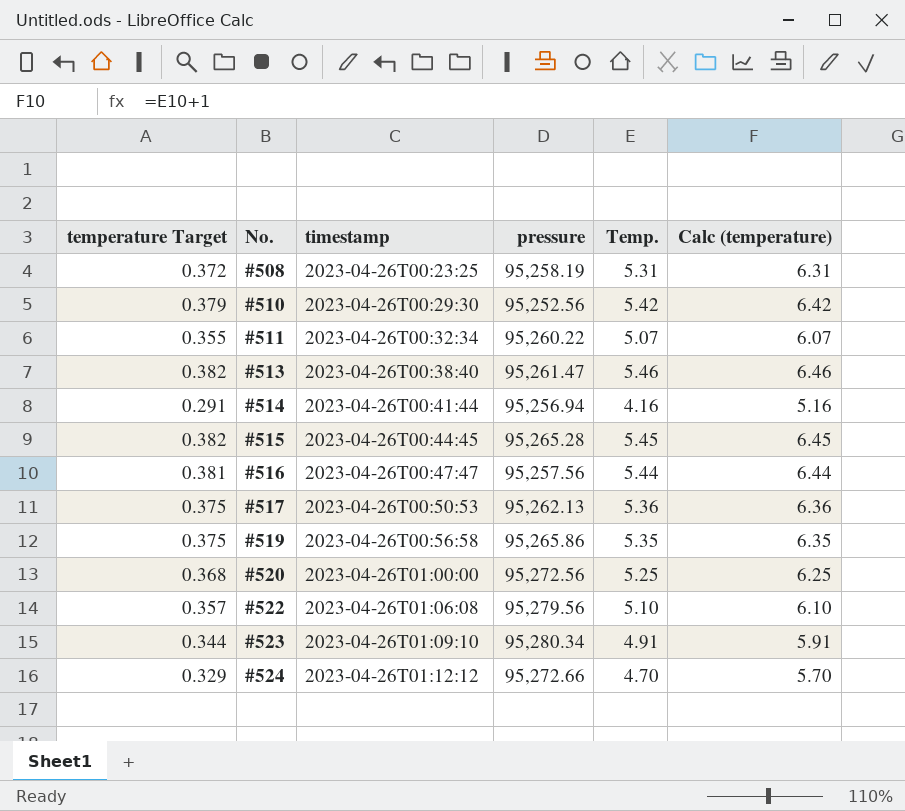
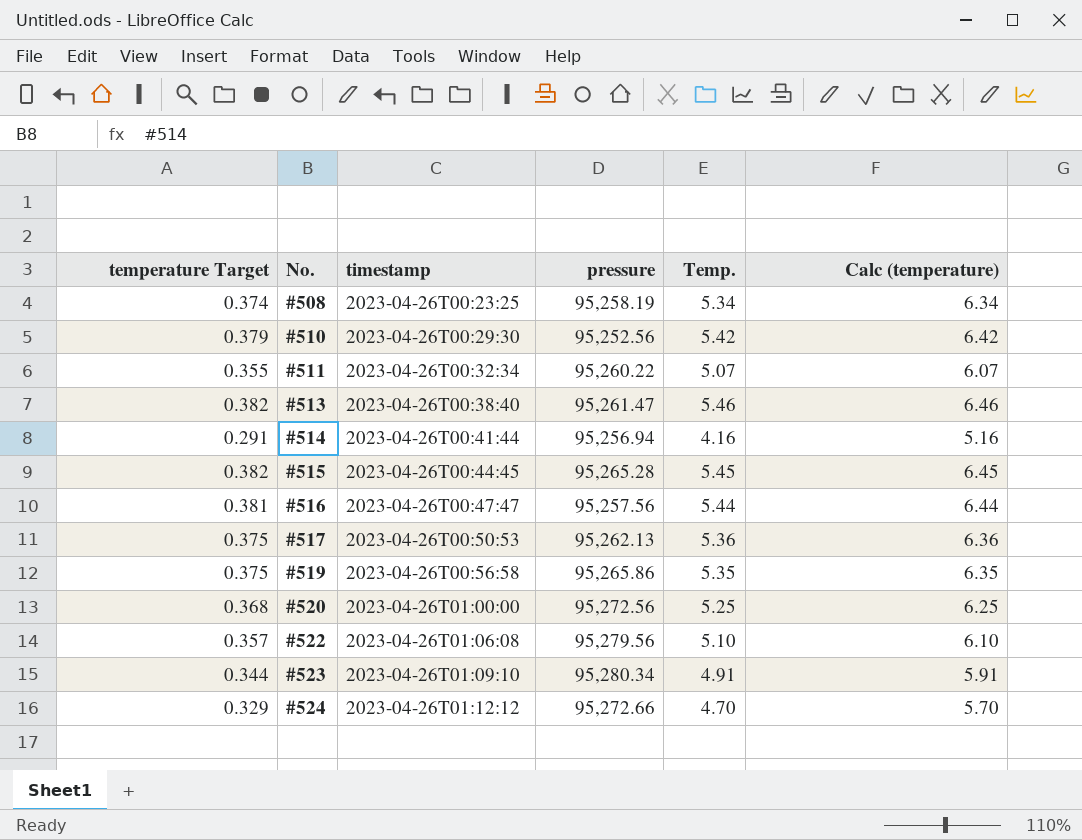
#508 | temperature Target: 0.372 -> 0.374
#508 | Temp.: 5.31 -> 5.34
#508 | Calc (temperature): 6.31 -> 6.34

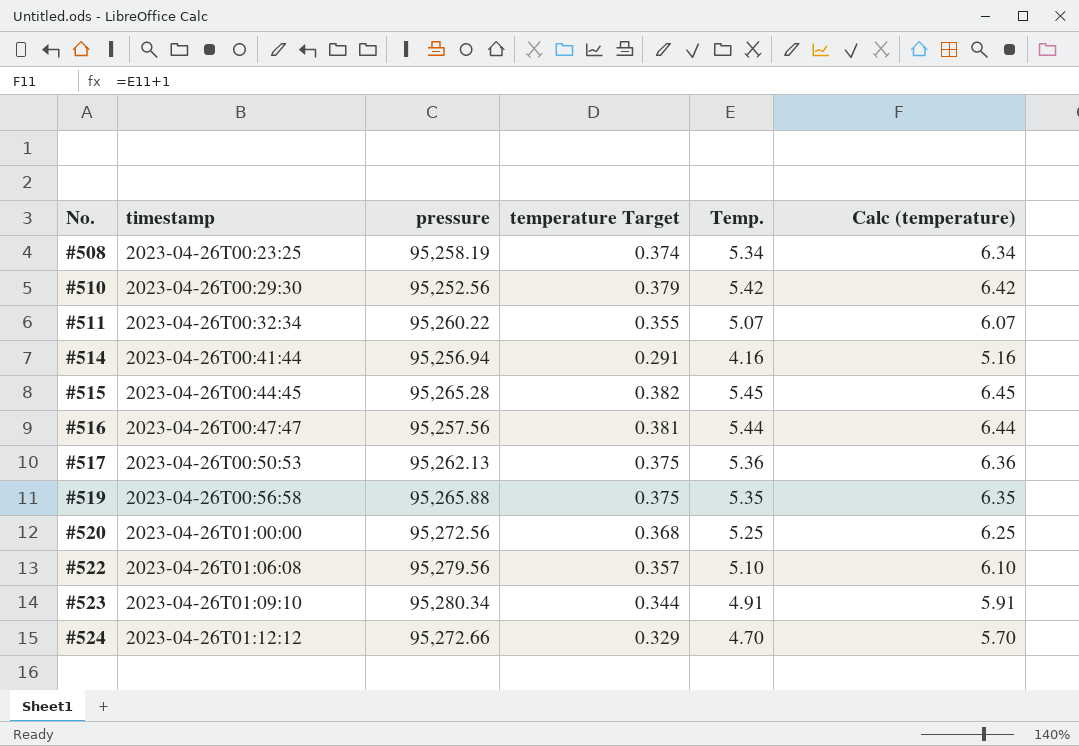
column temperature Target | position: 1 -> 4
row #513: 0.382 | 2023-04-26T00:38:40 | 95,261.47 | 5.46 | 6.46 -> none
#519 | pressure: 95,265.86 -> 95,265.88

